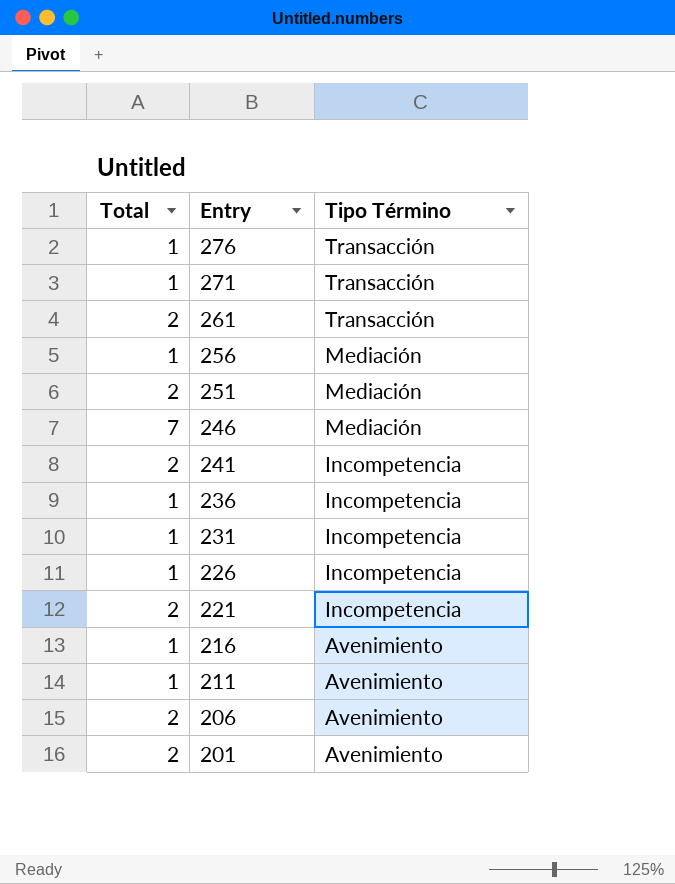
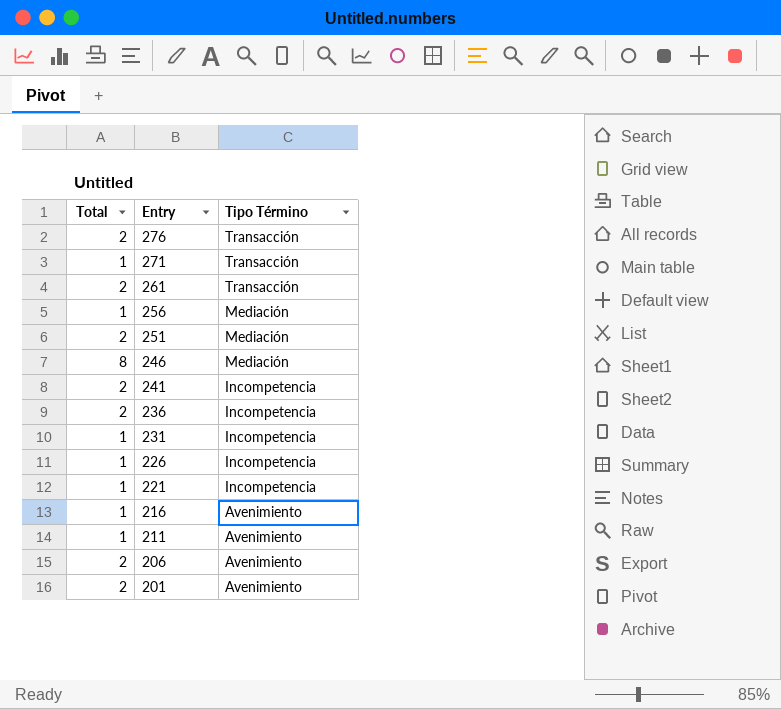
276 | Total: 1 -> 2
246 | Total: 7 -> 8
236 | Total: 1 -> 2
221 | Total: 2 -> 1

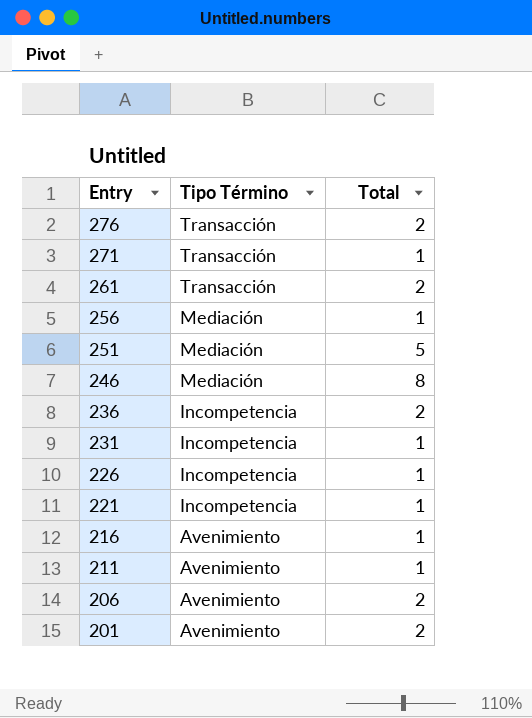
column Total | position: 1 -> 3
row 241: 2 | Incompetencia -> none
251 | Total: 2 -> 5

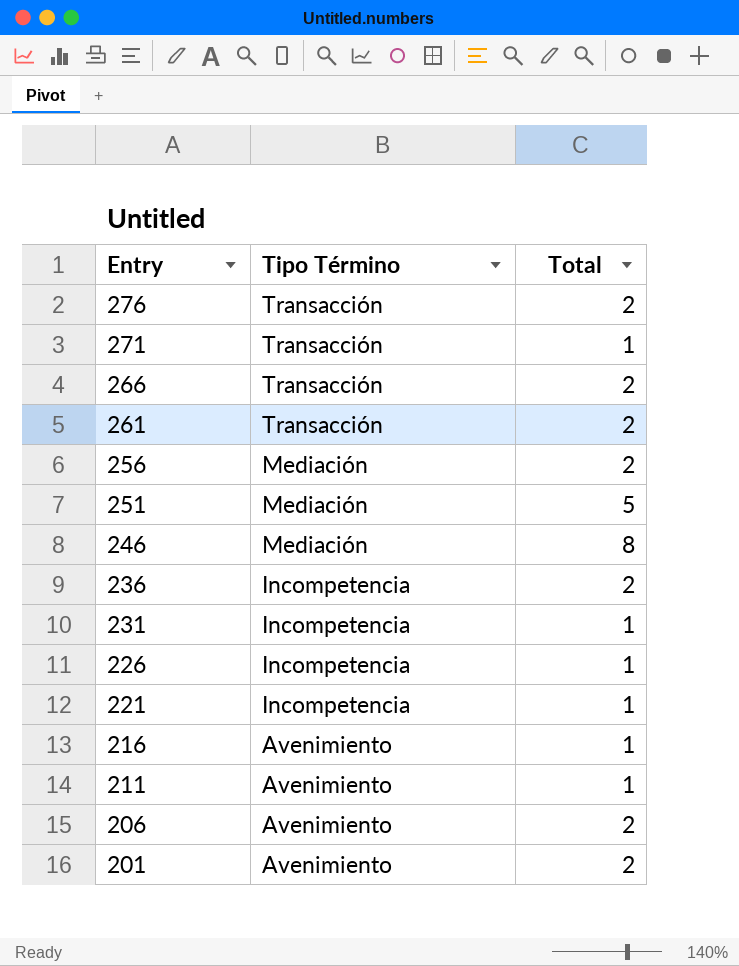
row 266: none -> Transacción | 2
256 | Total: 1 -> 2

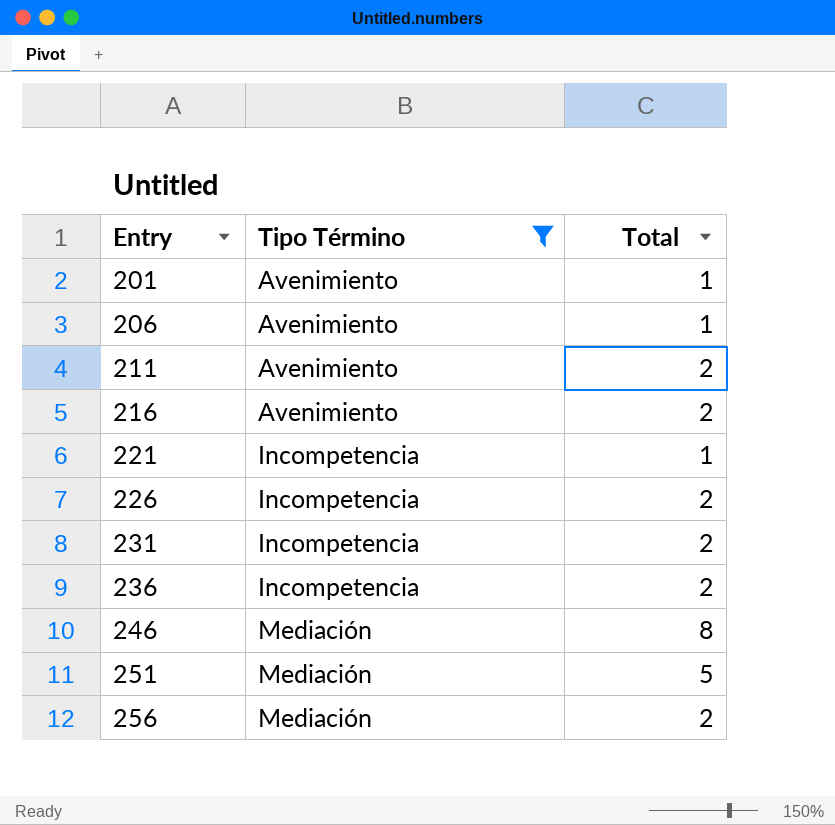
filter: none -> Tipo Término != Transacción
row order: Entry descending -> Entry ascending
201 | Total: 2 -> 1
206 | Total: 2 -> 1
211 | Total: 1 -> 2
216 | Total: 1 -> 2
226 | Total: 1 -> 2
231 | Total: 1 -> 2

